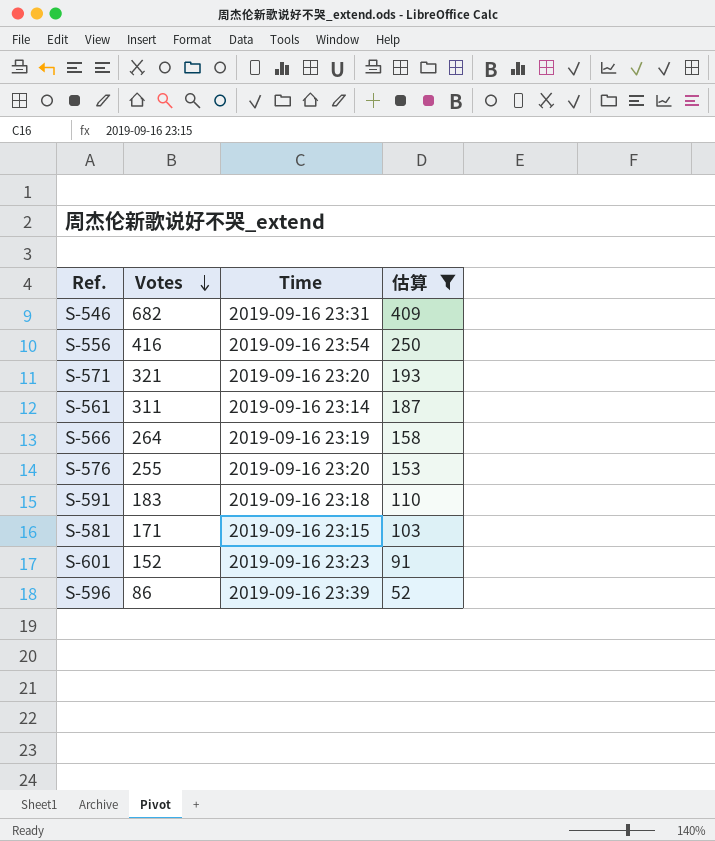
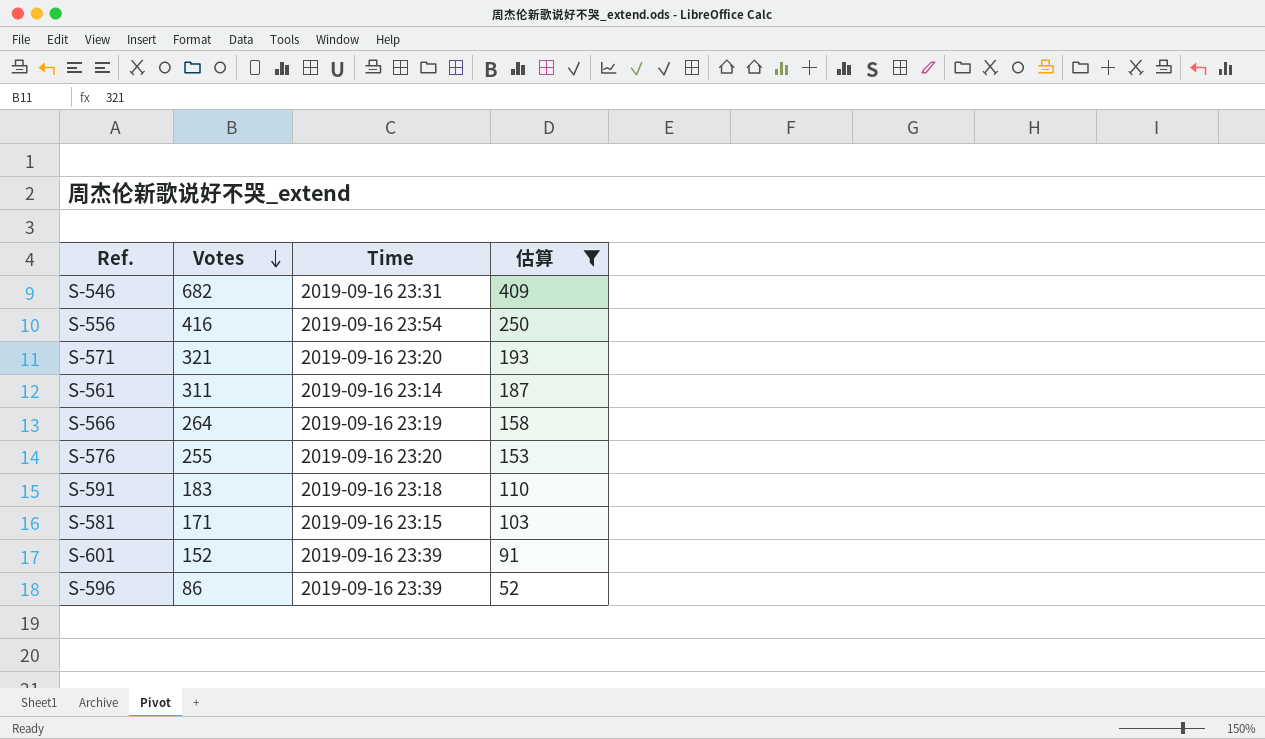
S-601 | Time: 2019-09-16 23:23 -> 2019-09-16 23:39

